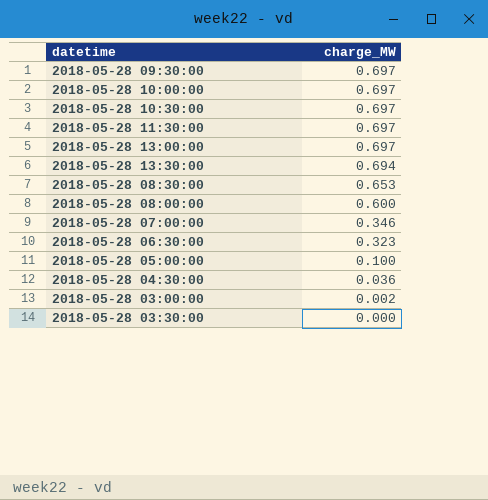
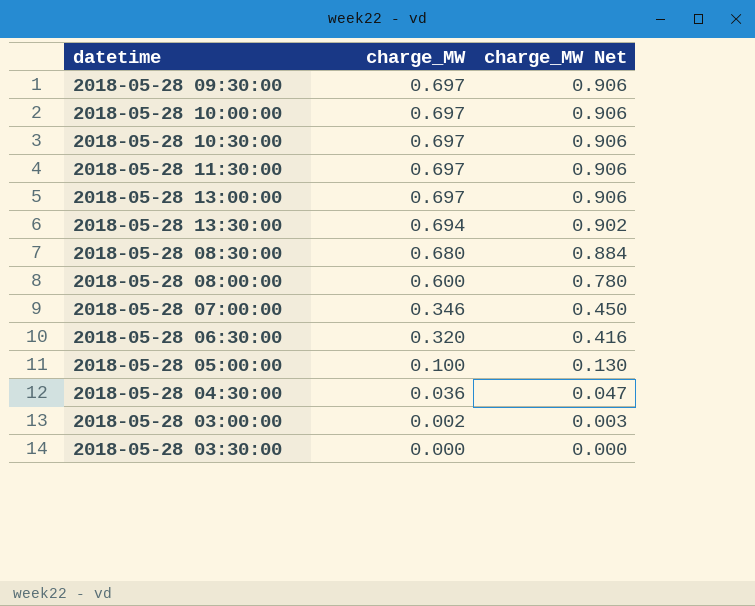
column charge_MW Net | formula: none -> [charge_MW] * 1.3
2018-05-28 08:30:00 | charge_MW: 0.653 -> 0.680
2018-05-28 06:30:00 | charge_MW: 0.323 -> 0.320

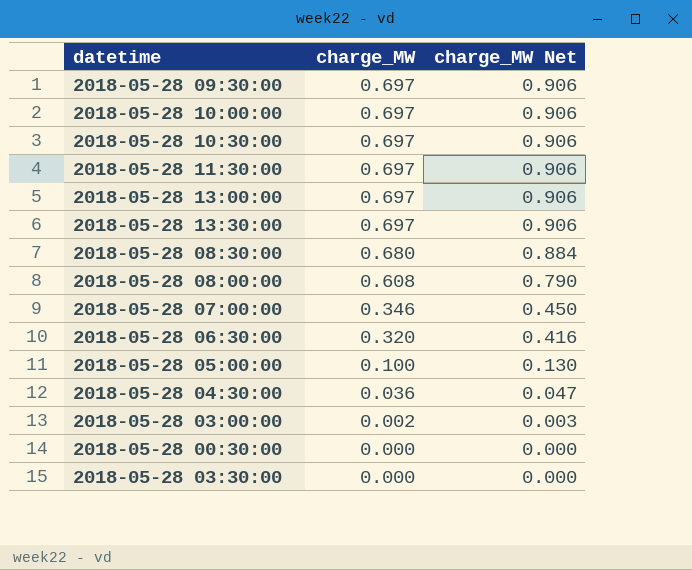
2018-05-28 13:30:00 | charge_MW: 0.694 -> 0.697
2018-05-28 13:30:00 | charge_MW Net: 0.902 -> 0.906
2018-05-28 08:00:00 | charge_MW: 0.600 -> 0.608
2018-05-28 08:00:00 | charge_MW Net: 0.780 -> 0.790
row 2018-05-28 00:30:00: none -> 0.000 | 0.000

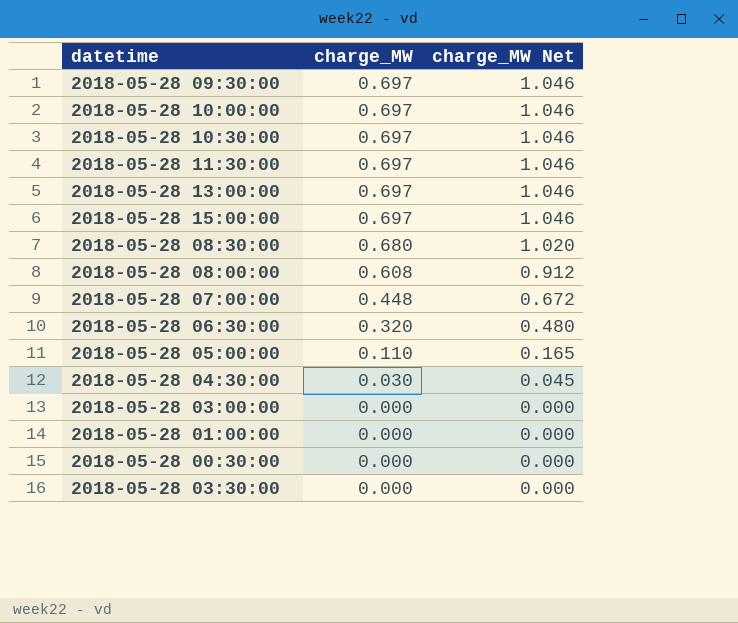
column charge_MW Net | formula: [charge_MW] * 1.3 -> [charge_MW] * 1.5
row 2018-05-28 13:30:00: 0.697 | 0.906 -> none
row 2018-05-28 15:00:00: none -> 0.697 | 1.046
2018-05-28 07:00:00 | charge_MW: 0.346 -> 0.448
2018-05-28 05:00:00 | charge_MW: 0.100 -> 0.110
2018-05-28 04:30:00 | charge_MW: 0.036 -> 0.030
2018-05-28 03:00:00 | charge_MW: 0.002 -> 0.000
row 2018-05-28 01:00:00: none -> 0.000 | 0.000

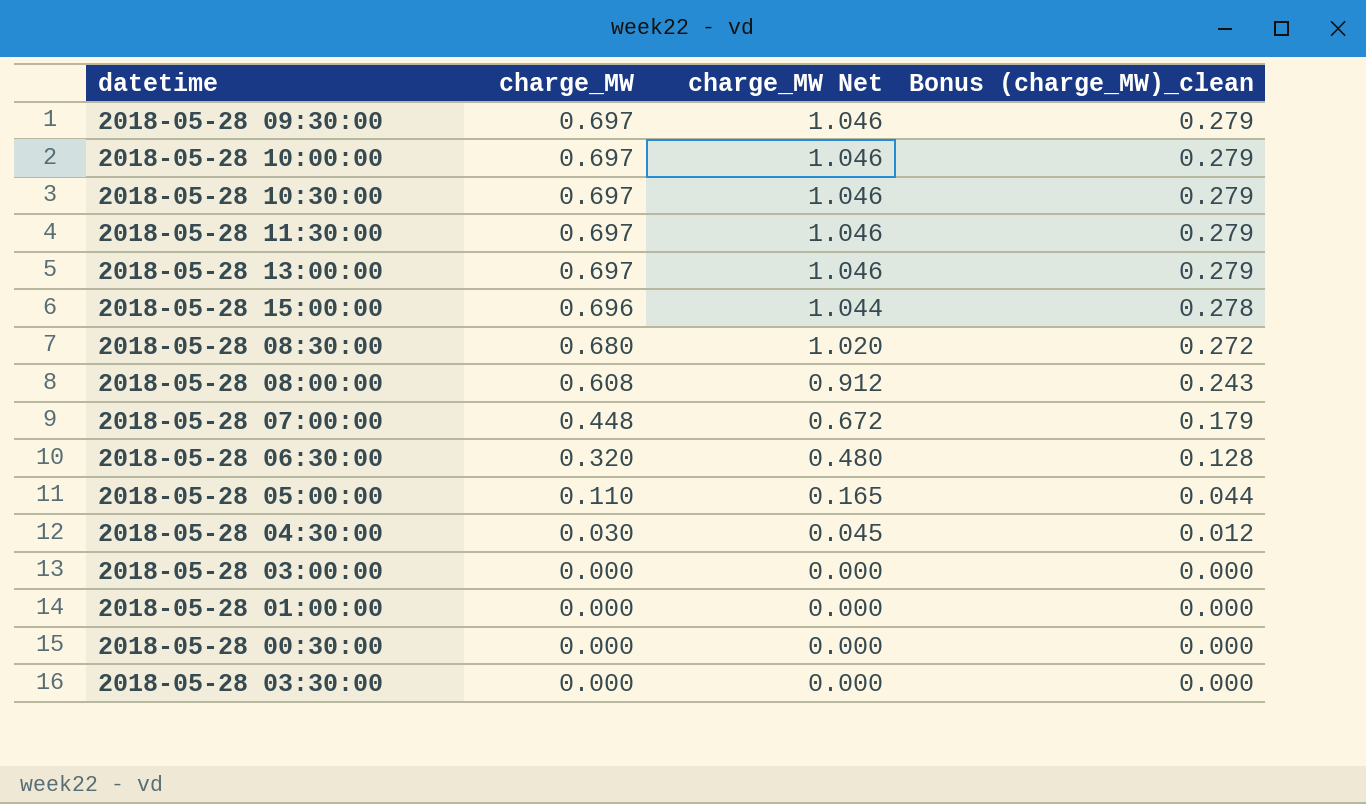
column Bonus (charge_MW)_clean | formula: none -> [charge_MW] * 0.4
2018-05-28 15:00:00 | charge_MW: 0.697 -> 0.696
2018-05-28 15:00:00 | charge_MW Net: 1.046 -> 1.044

